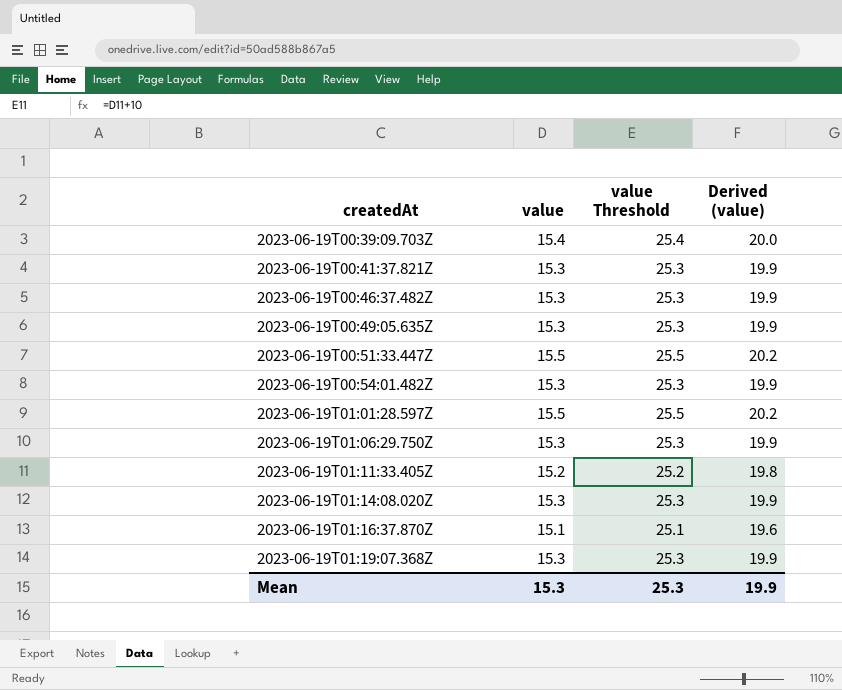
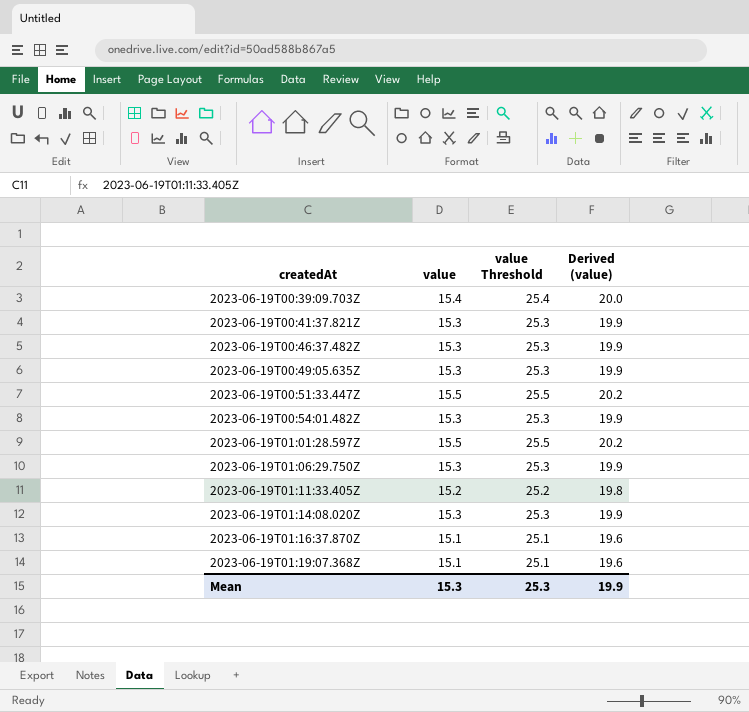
2023-06-19T01:19:07.368Z | value: 15.3 -> 15.1
2023-06-19T01:19:07.368Z | value Threshold: 25.3 -> 25.1
2023-06-19T01:19:07.368Z | Derived (value): 19.9 -> 19.6

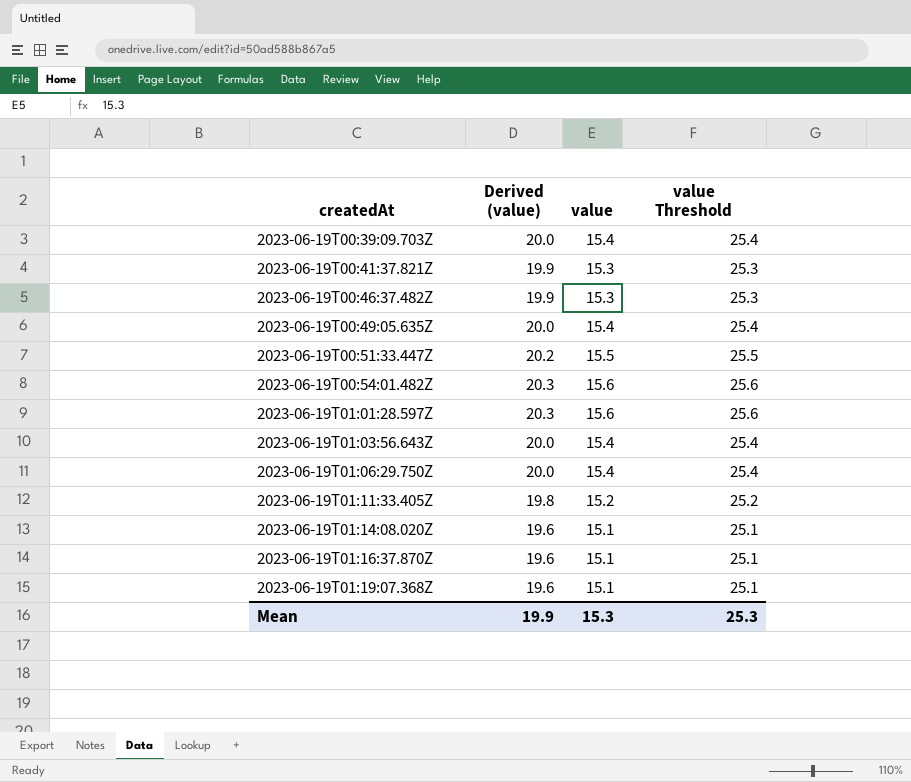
column Derived (value) | position: 4 -> 2
2023-06-19T00:49:05.635Z | Derived (value): 19.9 -> 20.0
2023-06-19T00:49:05.635Z | value: 15.3 -> 15.4
2023-06-19T00:49:05.635Z | value Threshold: 25.3 -> 25.4
2023-06-19T00:54:01.482Z | Derived (value): 19.9 -> 20.3
2023-06-19T00:54:01.482Z | value: 15.3 -> 15.6
2023-06-19T00:54:01.482Z | value Threshold: 25.3 -> 25.6
2023-06-19T01:01:28.597Z | Derived (value): 20.2 -> 20.3
2023-06-19T01:01:28.597Z | value: 15.5 -> 15.6
2023-06-19T01:01:28.597Z | value Threshold: 25.5 -> 25.6
row 2023-06-19T01:03:56.643Z: none -> 20.0 | 15.4 | 25.4
2023-06-19T01:06:29.750Z | Derived (value): 19.9 -> 20.0
2023-06-19T01:06:29.750Z | value: 15.3 -> 15.4
2023-06-19T01:06:29.750Z | value Threshold: 25.3 -> 25.4
2023-06-19T01:14:08.020Z | Derived (value): 19.9 -> 19.6
2023-06-19T01:14:08.020Z | value: 15.3 -> 15.1
2023-06-19T01:14:08.020Z | value Threshold: 25.3 -> 25.1

